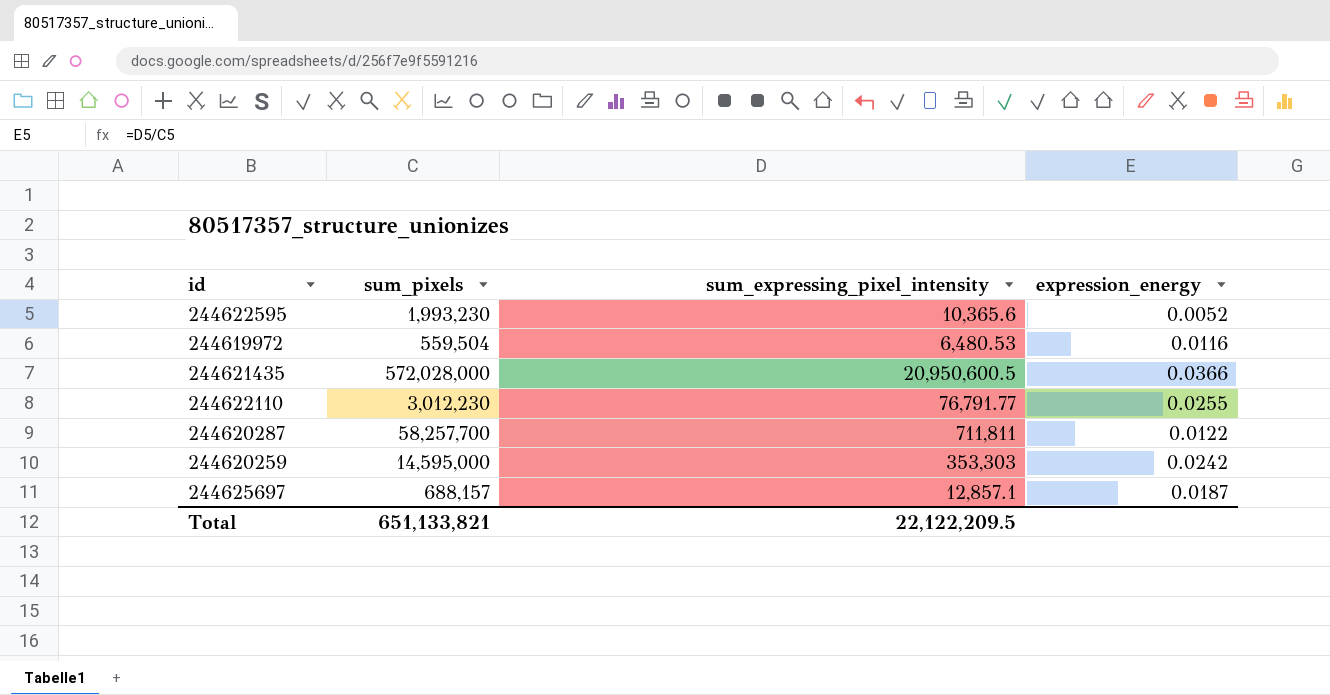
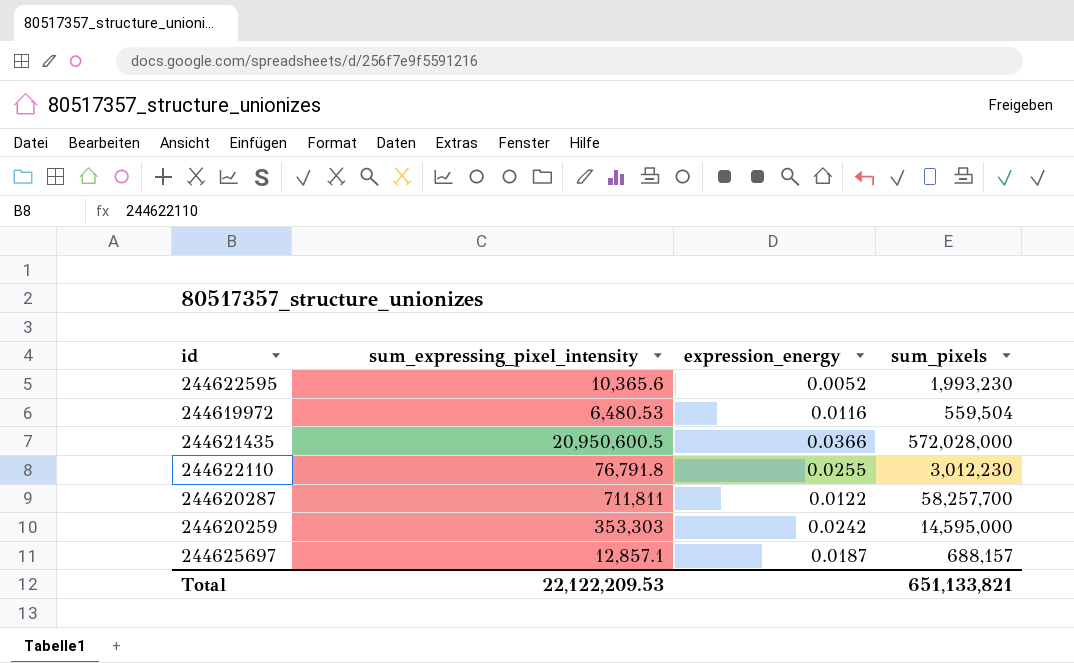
column sum_pixels | position: 2 -> 4
244622110 | sum_expressing_pixel_intensity: 76,791.77 -> 76,791.8
Total | sum_expressing_pixel_intensity: 22,122,209.5 -> 22,122,209.53

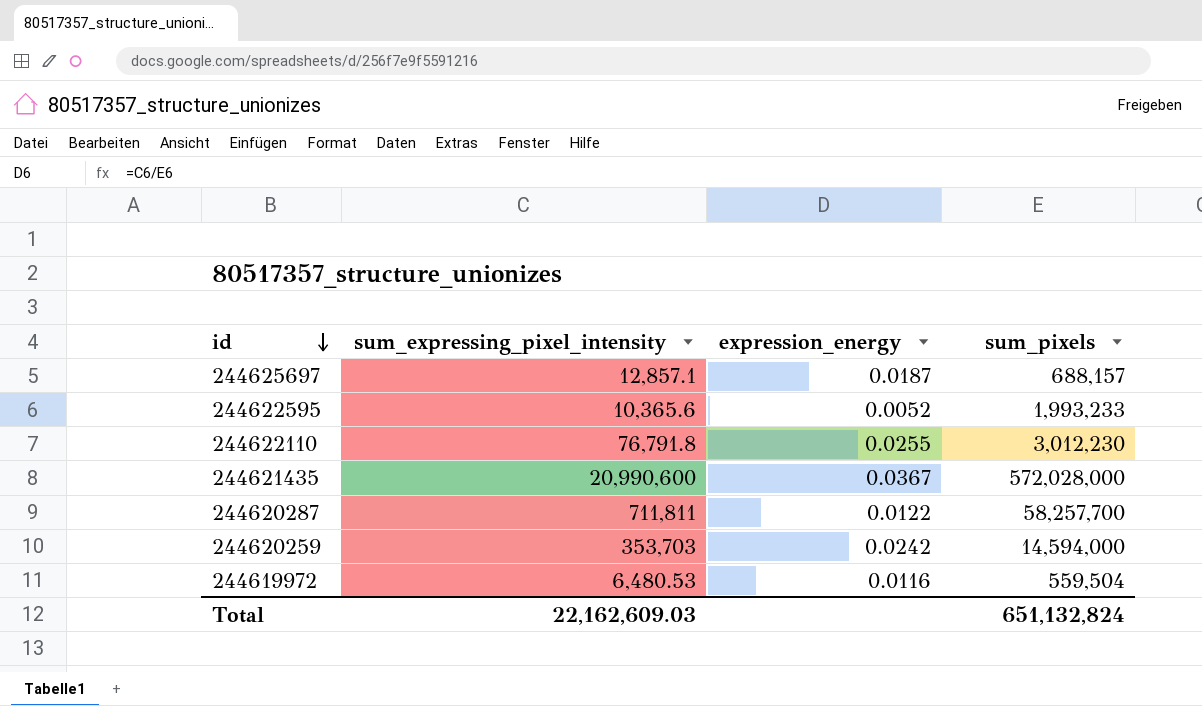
row order: none -> id descending
244622595 | sum_pixels: 1,993,230 -> 1,993,233
244621435 | sum_expressing_pixel_intensity: 20,950,600.5 -> 20,990,600
244621435 | expression_energy: 0.0366 -> 0.0367
244620259 | sum_expressing_pixel_intensity: 353,303 -> 353,703
244620259 | sum_pixels: 14,595,000 -> 14,594,000
Total | sum_expressing_pixel_intensity: 22,122,209.53 -> 22,162,609.03
Total | sum_pixels: 651,133,821 -> 651,132,824

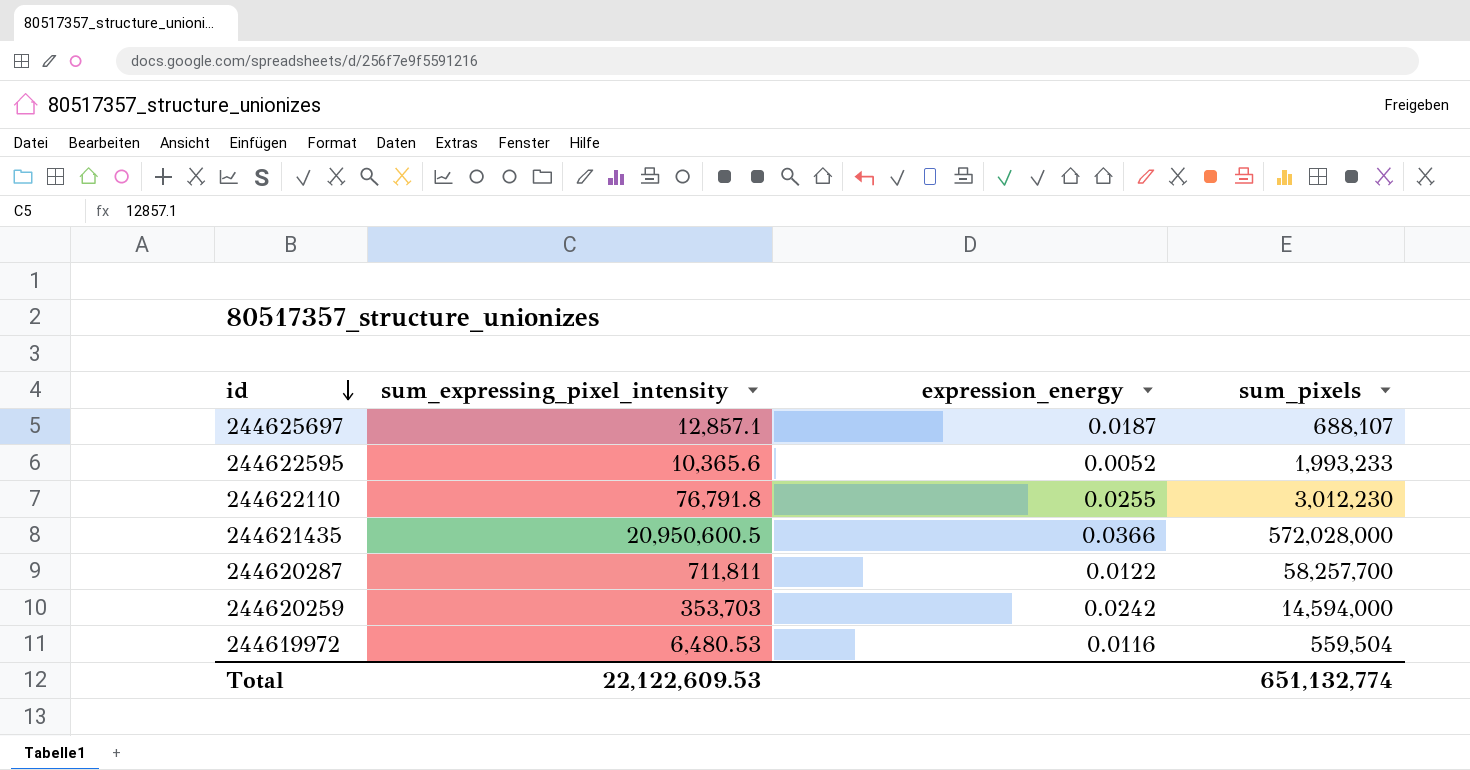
244625697 | sum_pixels: 688,157 -> 688,107
244621435 | sum_expressing_pixel_intensity: 20,990,600 -> 20,950,600.5
244621435 | expression_energy: 0.0367 -> 0.0366
Total | sum_expressing_pixel_intensity: 22,162,609.03 -> 22,122,609.53
Total | sum_pixels: 651,132,824 -> 651,132,774

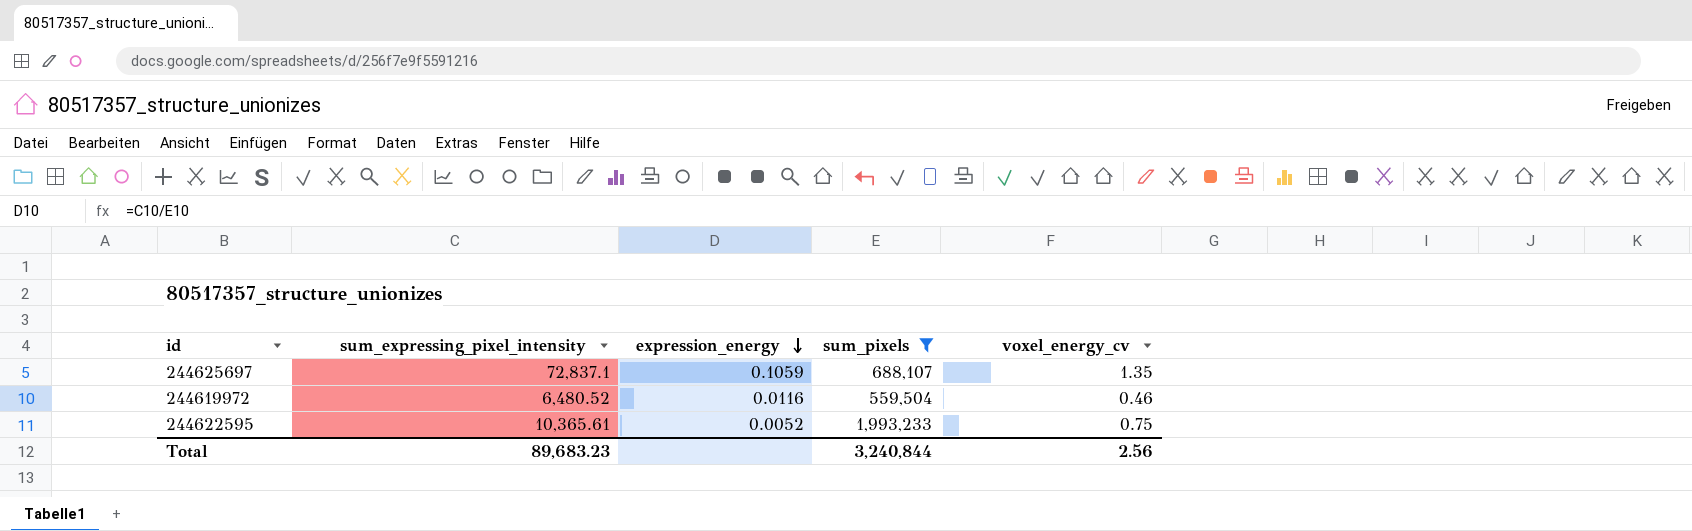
filter: none -> sum_pixels <= 1,993,233
row order: id descending -> expression_energy descending
column voxel_energy_cv | position: none -> 5
244625697 | sum_expressing_pixel_intensity: 12,857.1 -> 72,837.1
244625697 | expression_energy: 0.0187 -> 0.1059
244619972 | sum_expressing_pixel_intensity: 6,480.53 -> 6,480.52
244622595 | sum_expressing_pixel_intensity: 10,365.6 -> 10,365.61
Total | sum_expressing_pixel_intensity: 22,122,609.53 -> 89,683.23
Total | sum_pixels: 651,132,774 -> 3,240,844

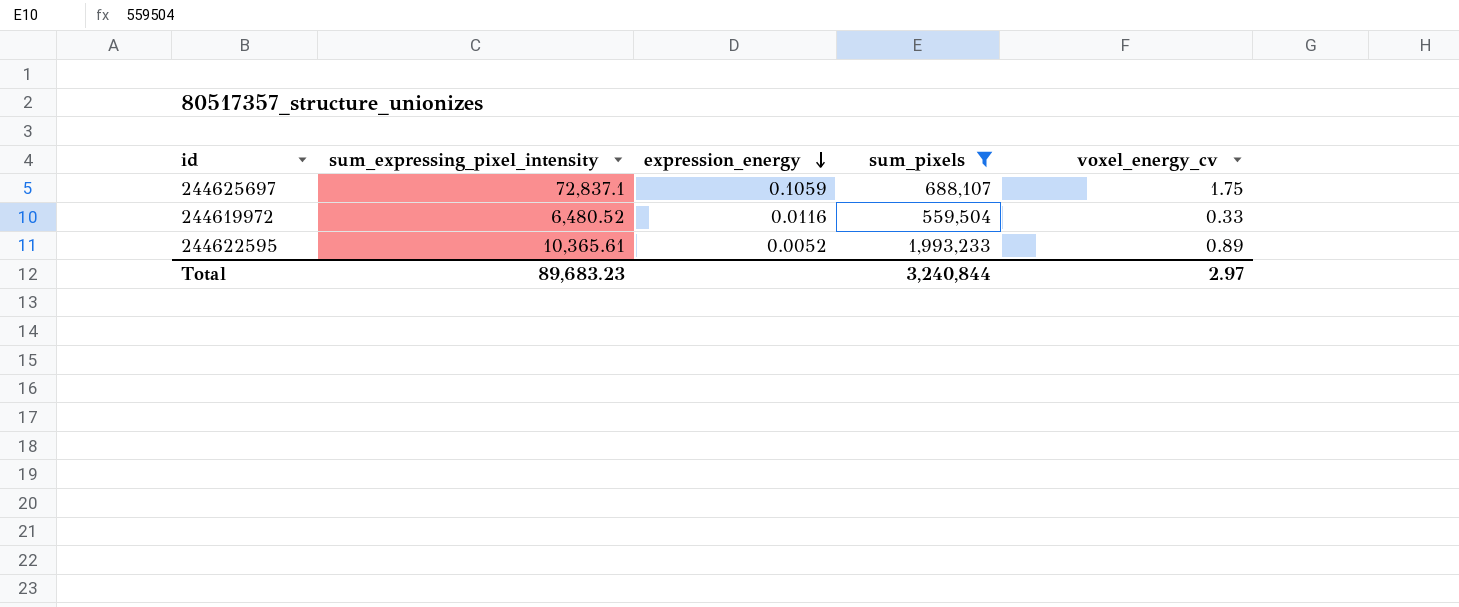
244625697 | voxel_energy_cv: 1.35 -> 1.75
244619972 | voxel_energy_cv: 0.46 -> 0.33
244622595 | voxel_energy_cv: 0.75 -> 0.89
Total | voxel_energy_cv: 2.56 -> 2.97

